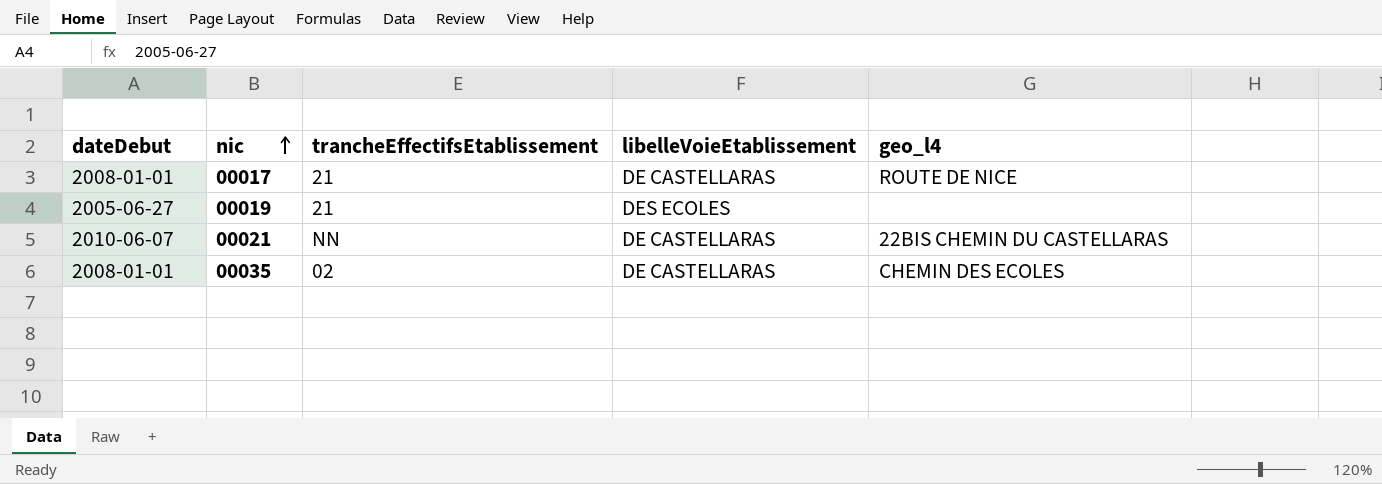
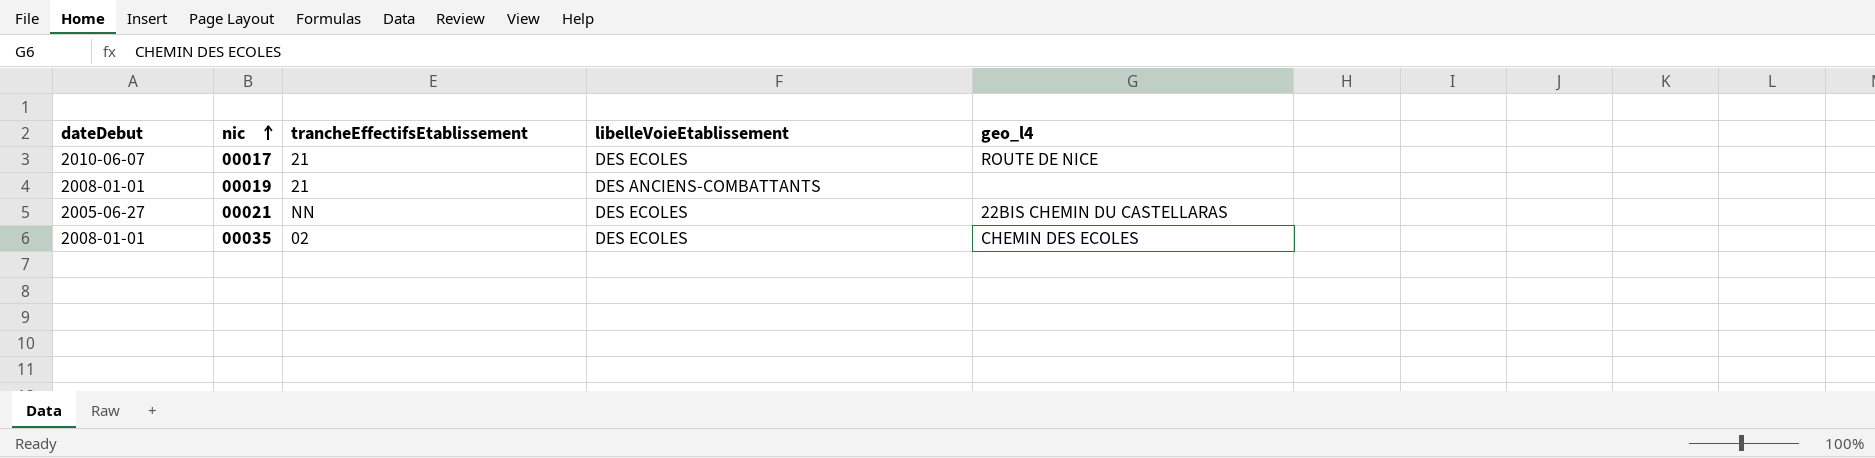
00017 | dateDebut: 2008-01-01 -> 2010-06-07
00017 | libelleVoieEtablissement: DE CASTELLARAS -> DES ECOLES
00019 | dateDebut: 2005-06-27 -> 2008-01-01
00019 | libelleVoieEtablissement: DES ECOLES -> DES ANCIENS-COMBATTANTS
00021 | dateDebut: 2010-06-07 -> 2005-06-27
00021 | libelleVoieEtablissement: DE CASTELLARAS -> DES ECOLES
00035 | libelleVoieEtablissement: DE CASTELLARAS -> DES ECOLES

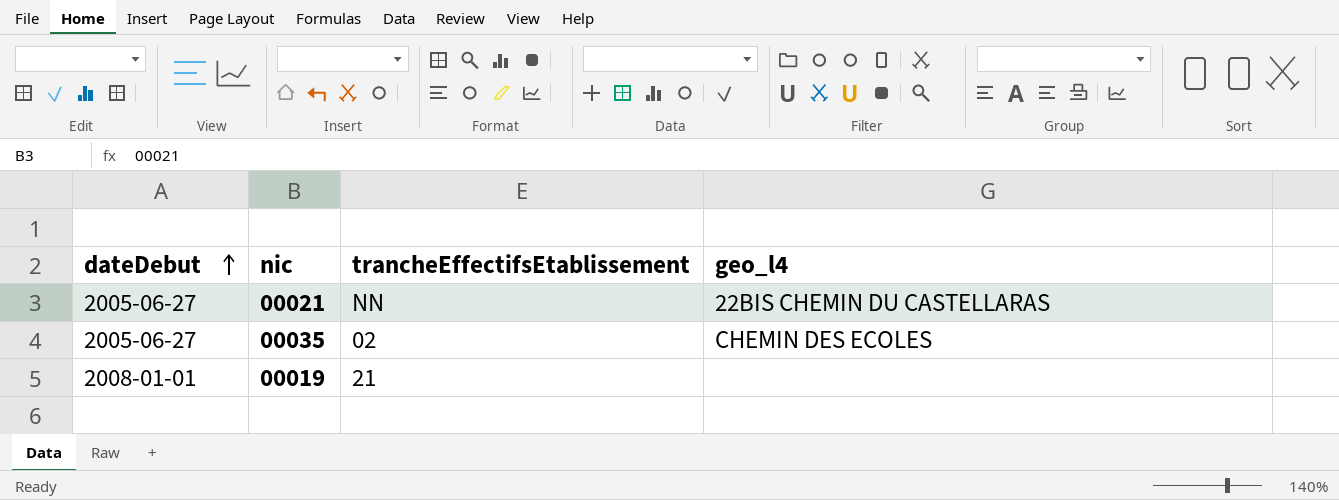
row order: nic ascending -> dateDebut ascending
column libelleVoieEtablissement | position: 4 -> none
row 00017: 2010-06-07 | 21 | DES ECOLES | ROUTE DE NICE -> none
00035 | dateDebut: 2008-01-01 -> 2005-06-27

